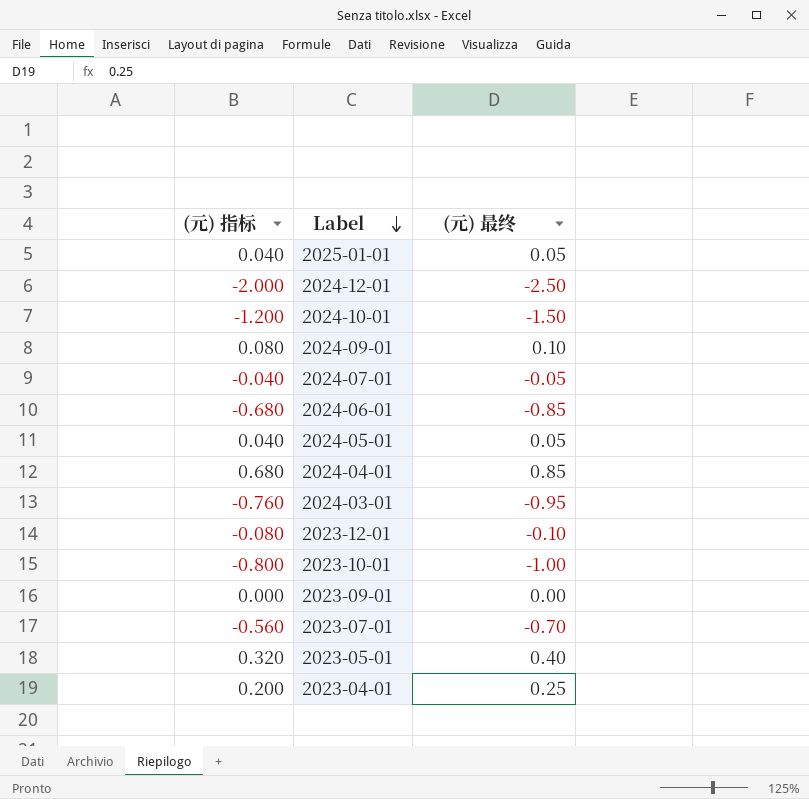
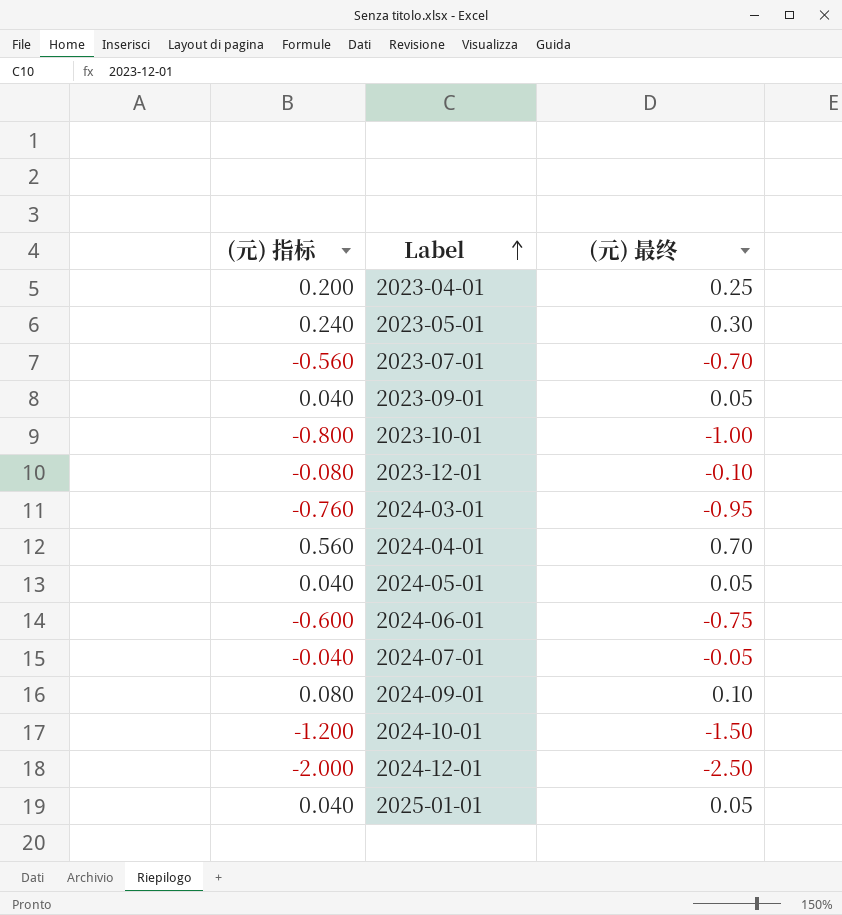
row order: Label descending -> Label ascending
2023-05-01 | (元) 指标: 0.320 -> 0.240
2023-05-01 | (元) 最终: 0.40 -> 0.30
2023-09-01 | (元) 指标: 0.000 -> 0.040
2023-09-01 | (元) 最终: 0.00 -> 0.05
2024-04-01 | (元) 指标: 0.680 -> 0.560
2024-04-01 | (元) 最终: 0.85 -> 0.70
2024-06-01 | (元) 指标: -0.680 -> -0.600
2024-06-01 | (元) 最终: -0.85 -> -0.75

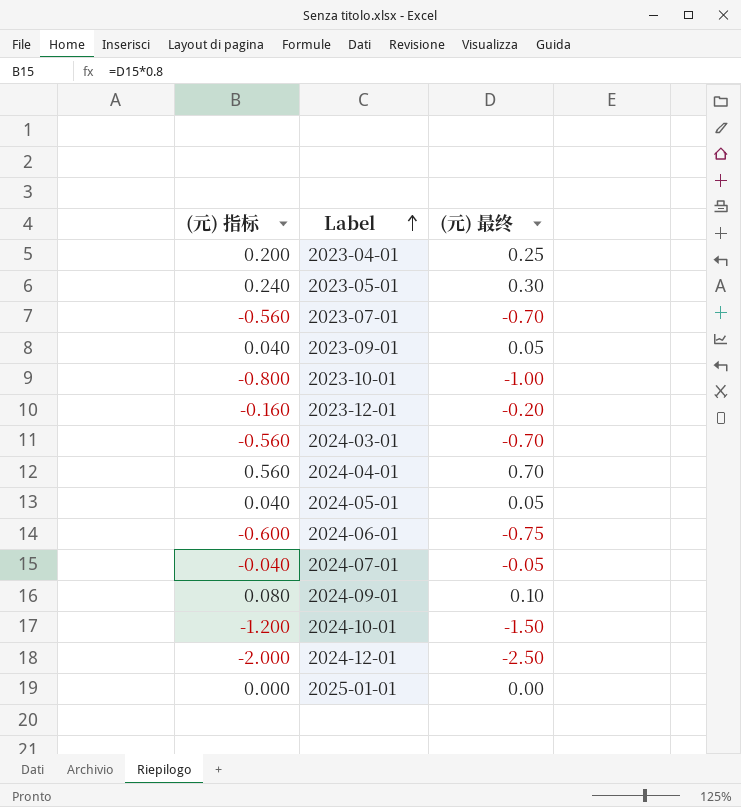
2023-12-01 | (元) 指标: -0.080 -> -0.160
2023-12-01 | (元) 最终: -0.10 -> -0.20
2024-03-01 | (元) 指标: -0.760 -> -0.560
2024-03-01 | (元) 最终: -0.95 -> -0.70
2025-01-01 | (元) 指标: 0.040 -> 0.000
2025-01-01 | (元) 最终: 0.05 -> 0.00

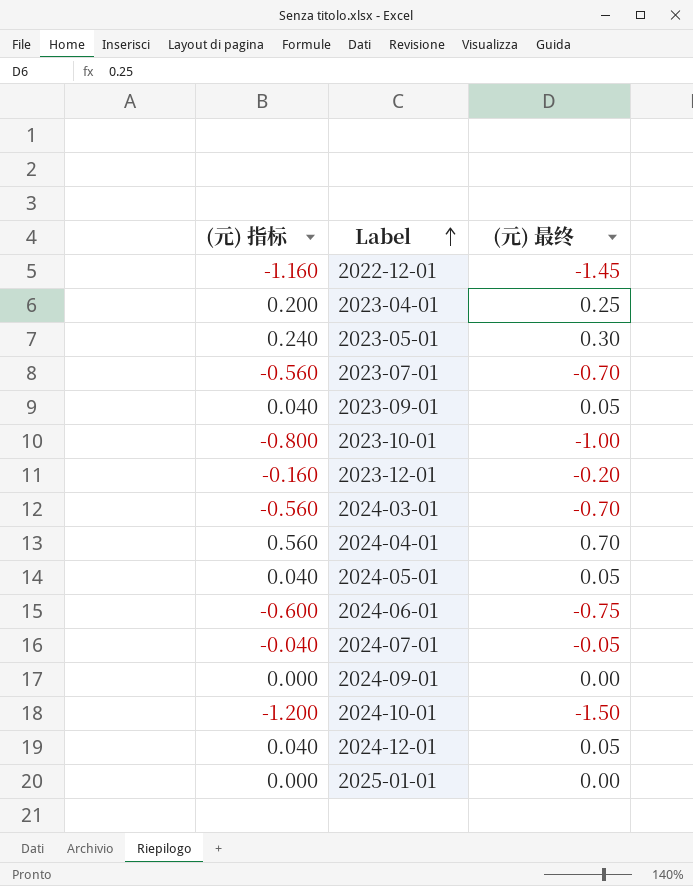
row 2022-12-01: none -> -1.160 | -1.45
2024-09-01 | (元) 指标: 0.080 -> 0.000
2024-09-01 | (元) 最终: 0.10 -> 0.00
2024-12-01 | (元) 指标: -2.000 -> 0.040
2024-12-01 | (元) 最终: -2.50 -> 0.05

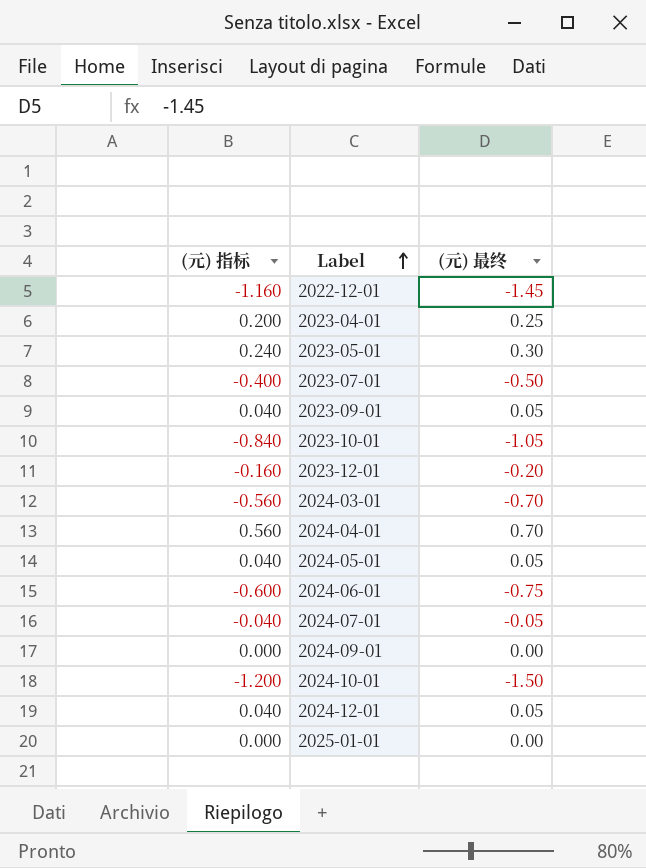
2023-07-01 | (元) 指标: -0.560 -> -0.400
2023-07-01 | (元) 最终: -0.70 -> -0.50
2023-10-01 | (元) 指标: -0.800 -> -0.840
2023-10-01 | (元) 最终: -1.00 -> -1.05

